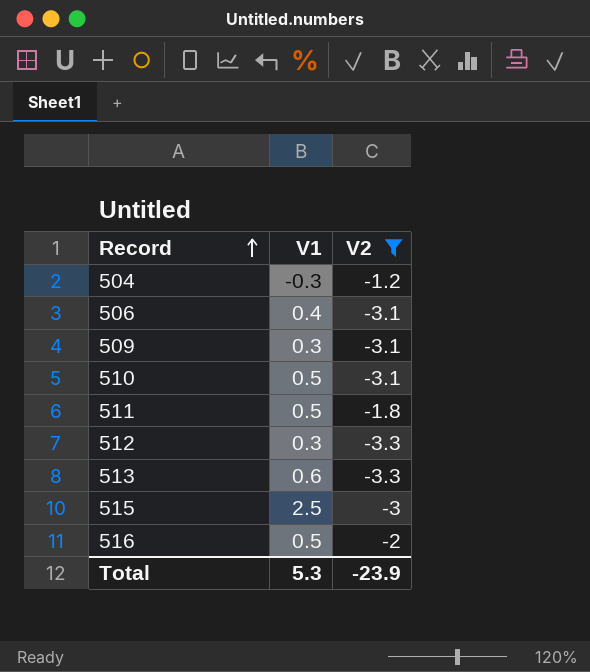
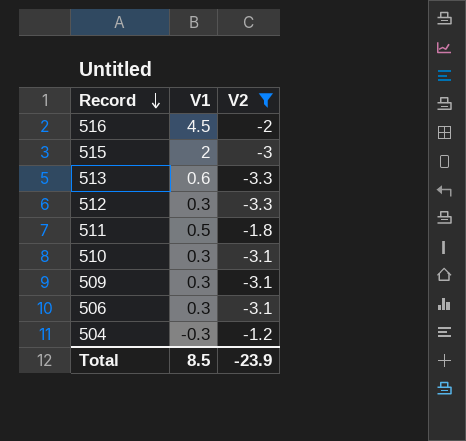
row order: Record ascending -> Record descending
516 | V1: 0.5 -> 4.5
515 | V1: 2.5 -> 2
510 | V1: 0.5 -> 0.3
506 | V1: 0.4 -> 0.3
Total | V1: 5.3 -> 8.5

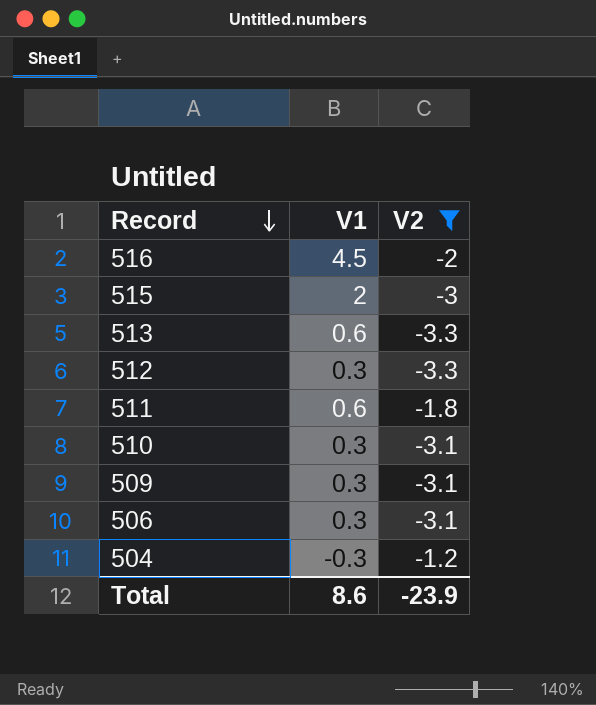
511 | V1: 0.5 -> 0.6
Total | V1: 8.5 -> 8.6

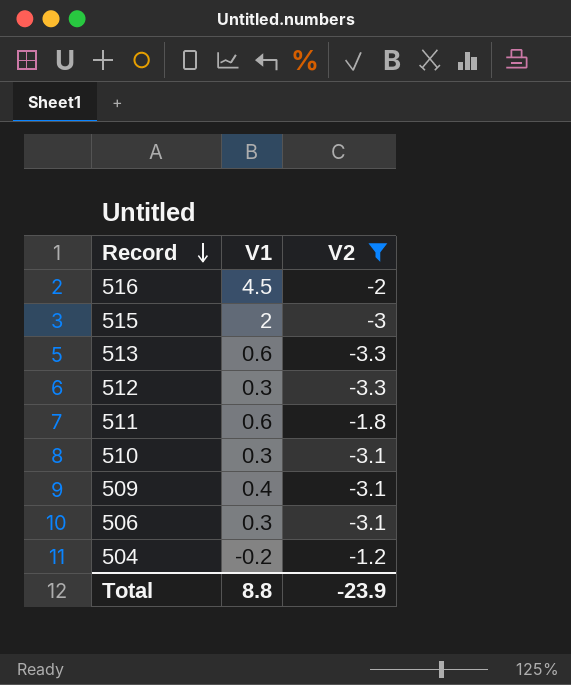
509 | V1: 0.3 -> 0.4
504 | V1: -0.3 -> -0.2
Total | V1: 8.6 -> 8.8

